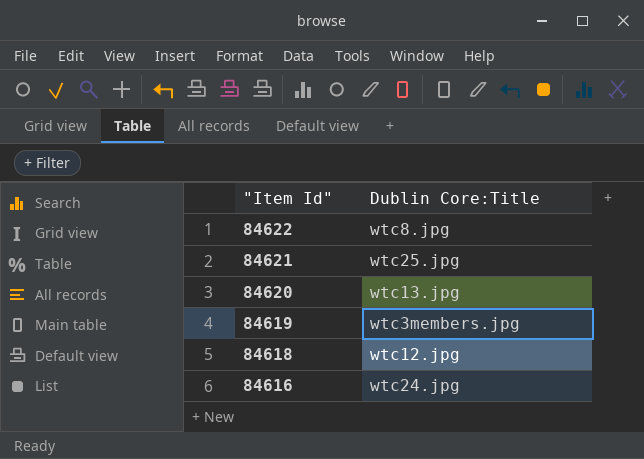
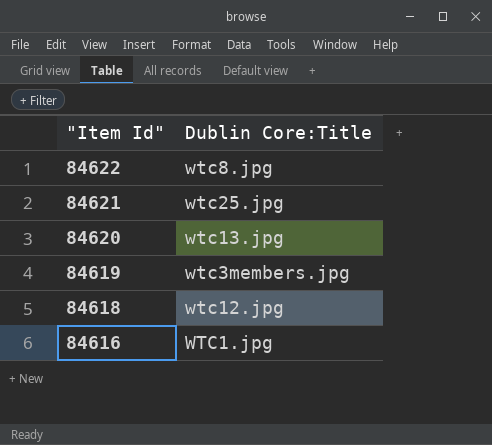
84616 | Dublin Core:Title: wtc24.jpg -> WTC1.jpg

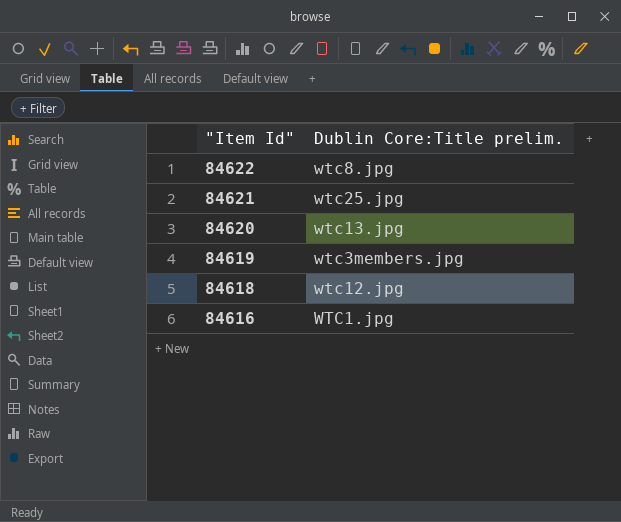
column name: Dublin Core:Title -> Dublin Core:Title prelim.

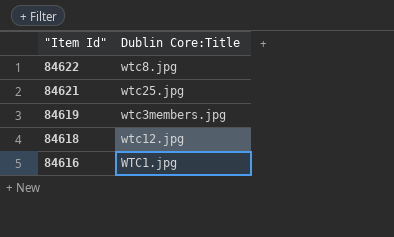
column name: Dublin Core:Title prelim. -> Dublin Core:Title
row 84620: wtc13.jpg -> none

